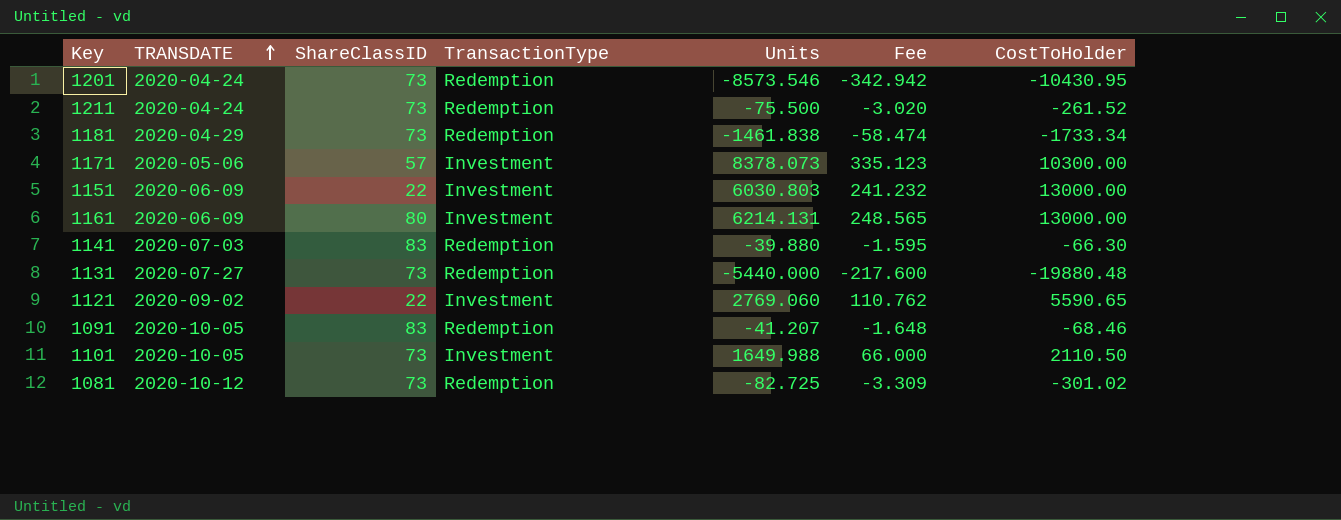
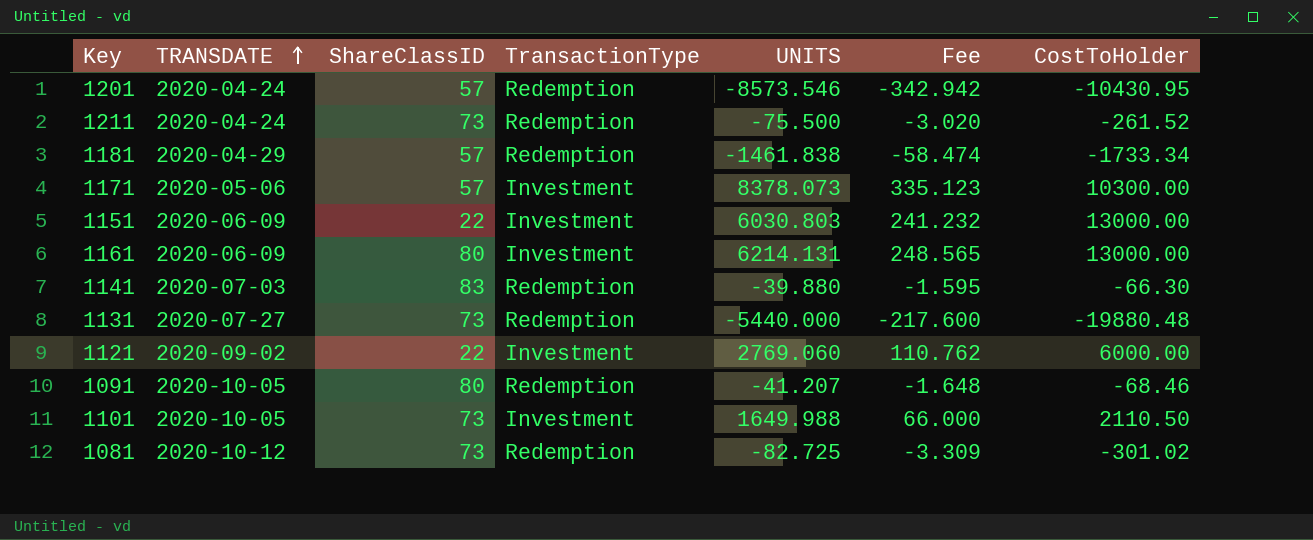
column name: Units -> UNITS
1201 | ShareClassID: 73 -> 57
1181 | ShareClassID: 73 -> 57
1121 | CostToHolder: 5590.65 -> 6000.00
1091 | ShareClassID: 83 -> 80

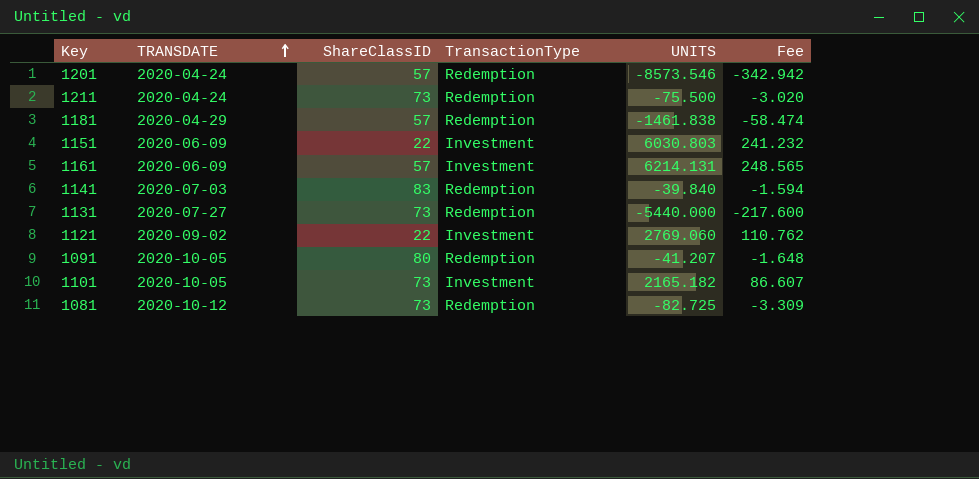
column CostToHolder | position: 7 -> none
row 1171: 2020-05-06 | 57 | Investment | 8378.073 | 335.123 | 10300.00 -> none
1161 | ShareClassID: 80 -> 57
1141 | UNITS: -39.880 -> -39.840
1141 | Fee: -1.595 -> -1.594
1101 | UNITS: 1649.988 -> 2165.182
1101 | Fee: 66.000 -> 86.607

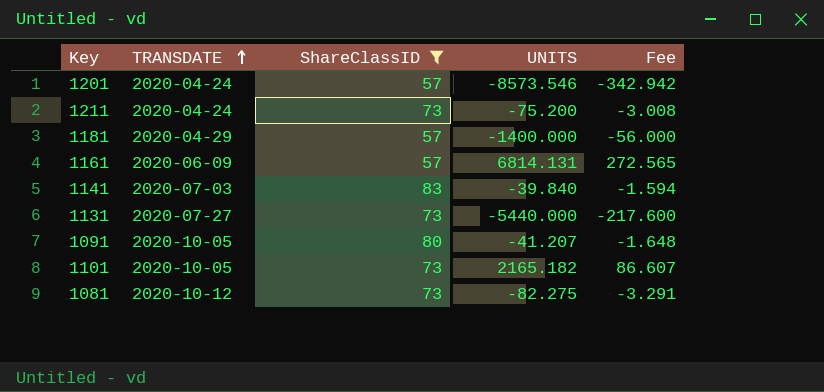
filter: none -> ShareClassID != 22
column TransactionType | position: 4 -> none
1211 | UNITS: -75.500 -> -75.200
1211 | Fee: -3.020 -> -3.008
1181 | UNITS: -1461.838 -> -1400.000
1181 | Fee: -58.474 -> -56.000
1161 | UNITS: 6214.131 -> 6814.131
1161 | Fee: 248.565 -> 272.565
1081 | UNITS: -82.725 -> -82.275
1081 | Fee: -3.309 -> -3.291

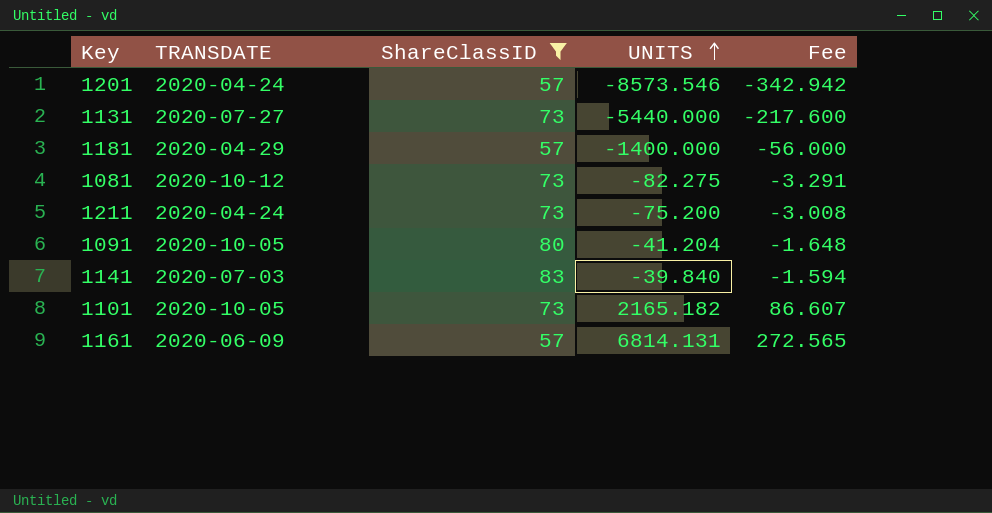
row order: TRANSDATE ascending -> UNITS ascending
1091 | UNITS: -41.207 -> -41.204

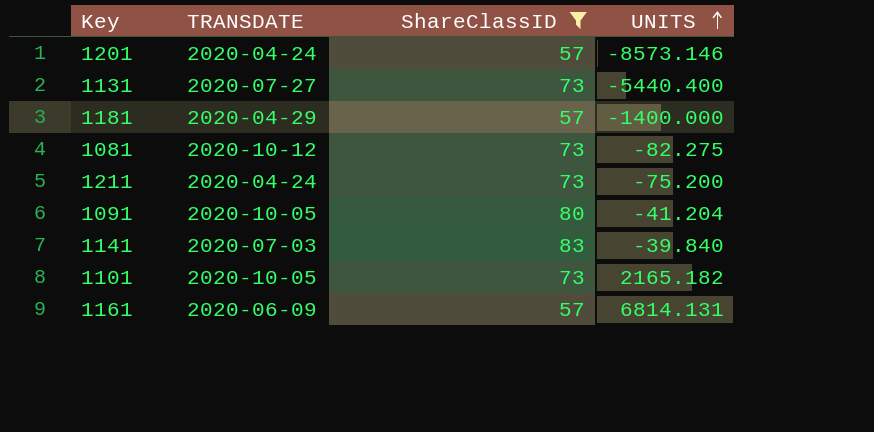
column Fee | formula: [UNITS] * 0.04 -> none
1201 | UNITS: -8573.546 -> -8573.146
1131 | UNITS: -5440.000 -> -5440.400

